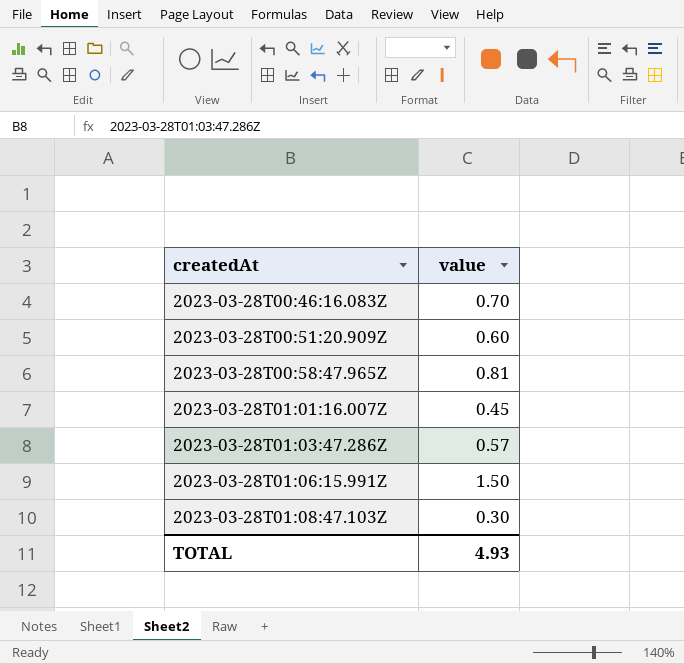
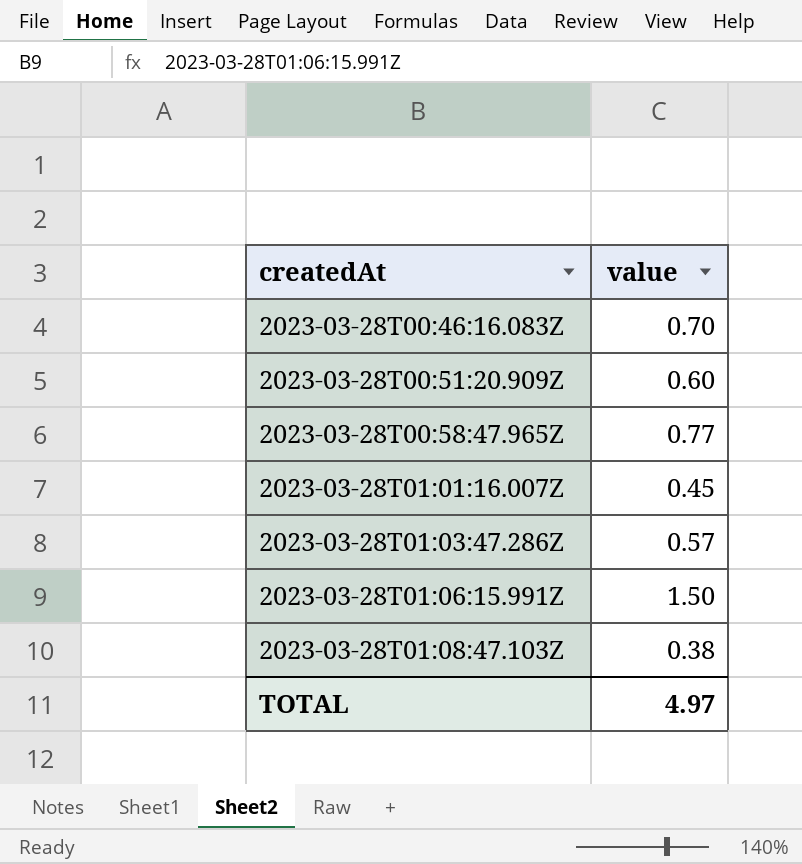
2023-03-28T00:58:47.965Z | value: 0.81 -> 0.77
2023-03-28T01:08:47.103Z | value: 0.30 -> 0.38
TOTAL | value: 4.93 -> 4.97

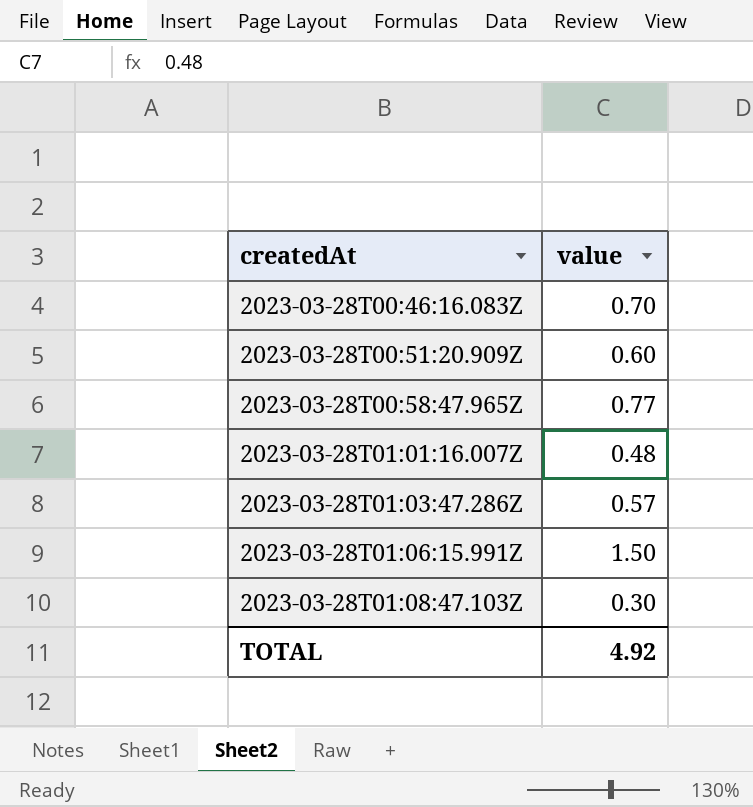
2023-03-28T01:01:16.007Z | value: 0.45 -> 0.48
2023-03-28T01:08:47.103Z | value: 0.38 -> 0.30
TOTAL | value: 4.97 -> 4.92

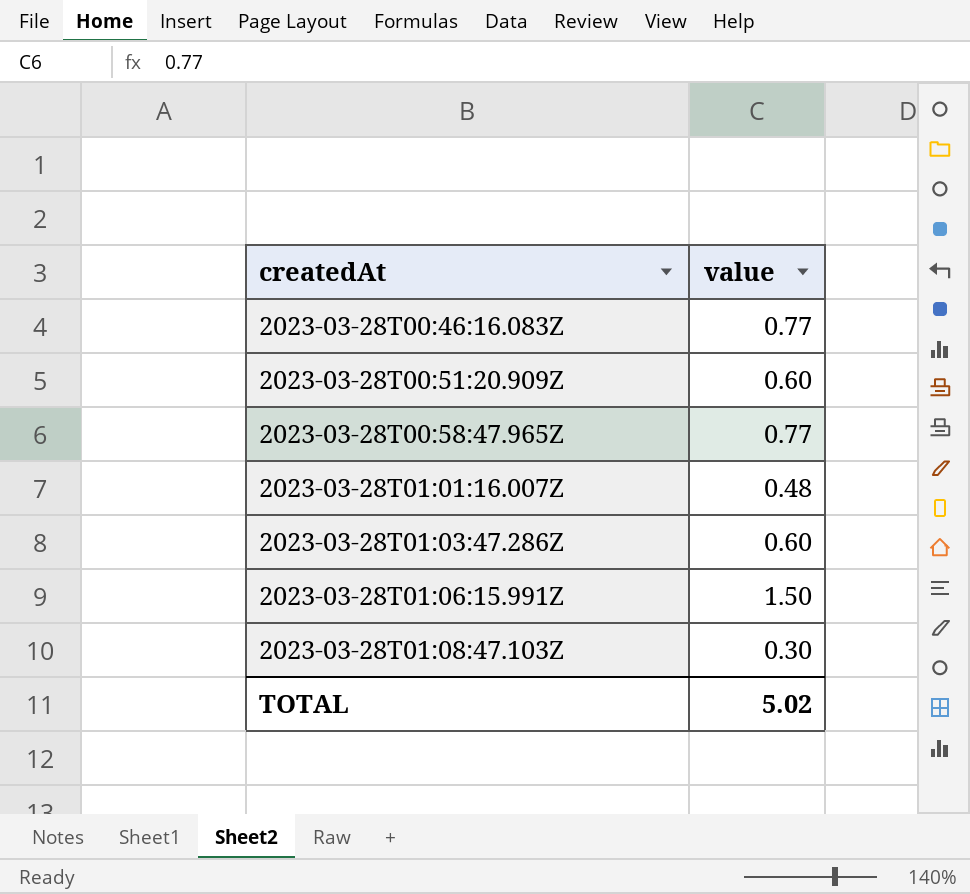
2023-03-28T00:46:16.083Z | value: 0.70 -> 0.77
2023-03-28T01:03:47.286Z | value: 0.57 -> 0.60
TOTAL | value: 4.92 -> 5.02

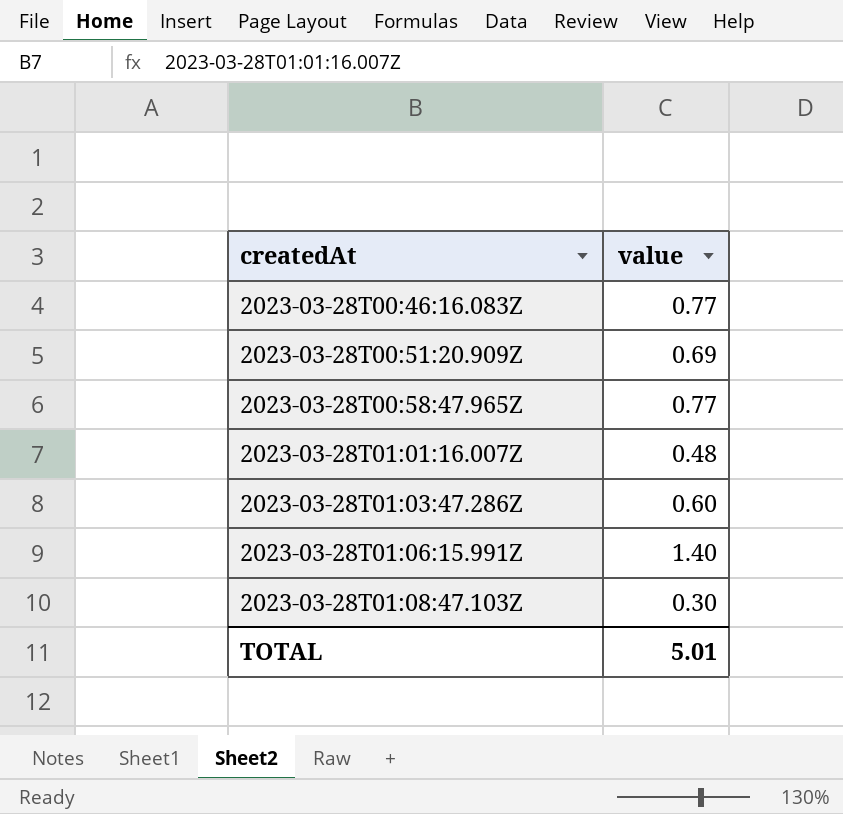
2023-03-28T00:51:20.909Z | value: 0.60 -> 0.69
2023-03-28T01:06:15.991Z | value: 1.50 -> 1.40
TOTAL | value: 5.02 -> 5.01

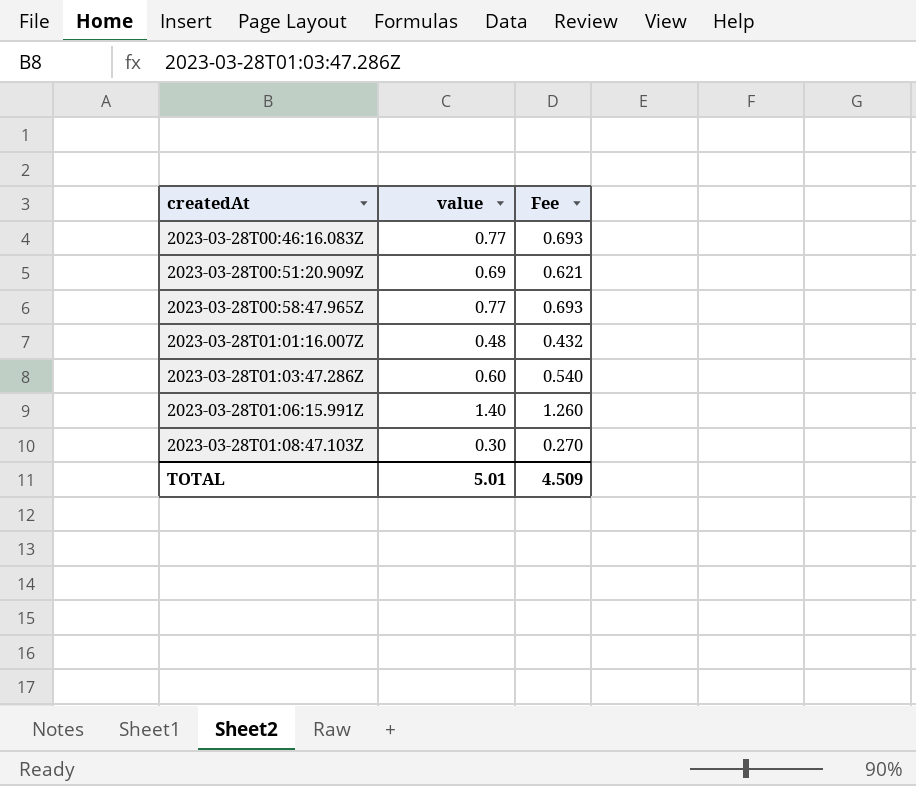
column Fee | formula: none -> [value] * 0.9

